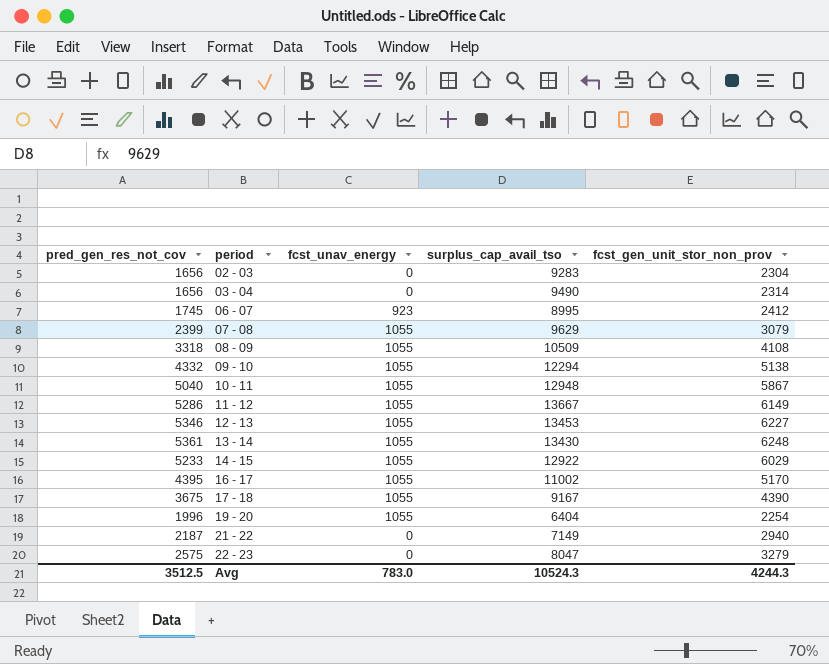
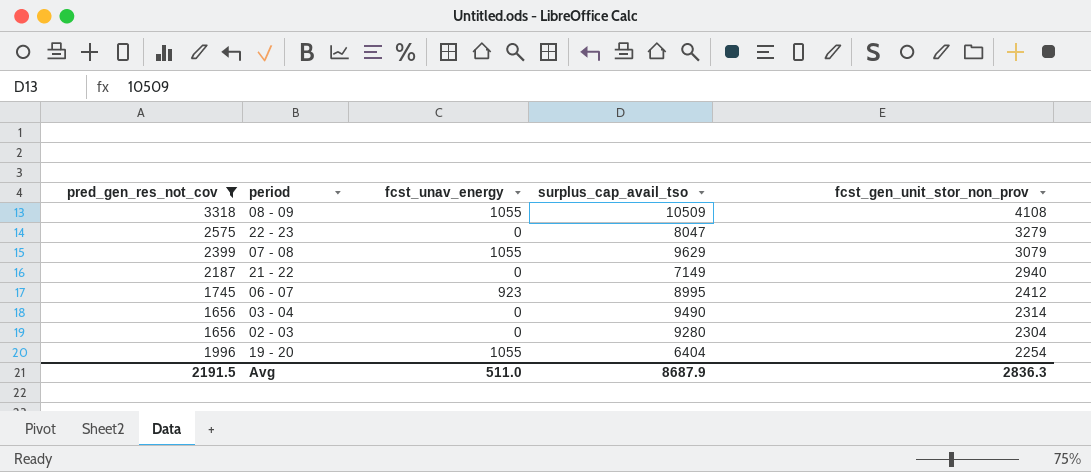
filter: none -> pred_gen_res_not_cov <= 3318
row order: period ascending -> fcst_gen_unit_stor_non_prov descending
02 - 03 | surplus_cap_avail_tso: 9283 -> 9280
Avg | pred_gen_res_not_cov: 3512.5 -> 2191.5
Avg | fcst_unav_energy: 783.0 -> 511.0
Avg | surplus_cap_avail_tso: 10524.3 -> 8687.9
Avg | fcst_gen_unit_stor_non_prov: 4244.3 -> 2836.3

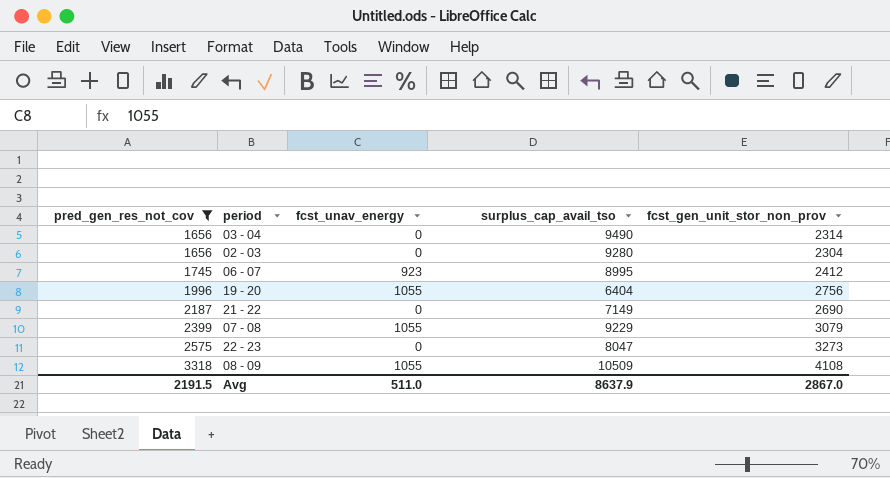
row order: fcst_gen_unit_stor_non_prov descending -> pred_gen_res_not_cov ascending
19 - 20 | fcst_gen_unit_stor_non_prov: 2254 -> 2756
21 - 22 | fcst_gen_unit_stor_non_prov: 2940 -> 2690
07 - 08 | surplus_cap_avail_tso: 9629 -> 9229
22 - 23 | fcst_gen_unit_stor_non_prov: 3279 -> 3273
Avg | surplus_cap_avail_tso: 8687.9 -> 8637.9
Avg | fcst_gen_unit_stor_non_prov: 2836.3 -> 2867.0

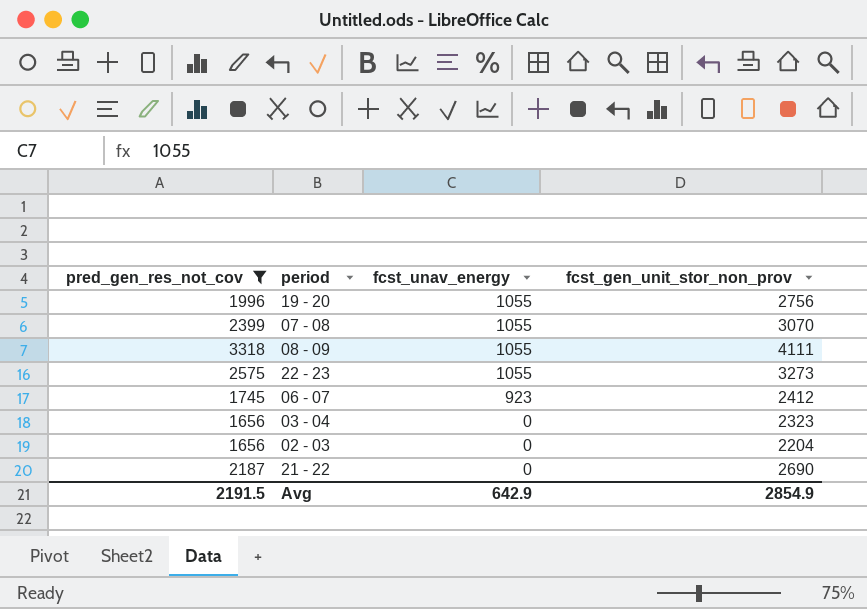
row order: pred_gen_res_not_cov ascending -> fcst_unav_energy descending
column surplus_cap_avail_tso | position: 4 -> none
07 - 08 | fcst_gen_unit_stor_non_prov: 3079 -> 3070
08 - 09 | fcst_gen_unit_stor_non_prov: 4108 -> 4111
22 - 23 | fcst_unav_energy: 0 -> 1055
03 - 04 | fcst_gen_unit_stor_non_prov: 2314 -> 2323
02 - 03 | fcst_gen_unit_stor_non_prov: 2304 -> 2204
Avg | fcst_unav_energy: 511.0 -> 642.9
Avg | fcst_gen_unit_stor_non_prov: 2867.0 -> 2854.9

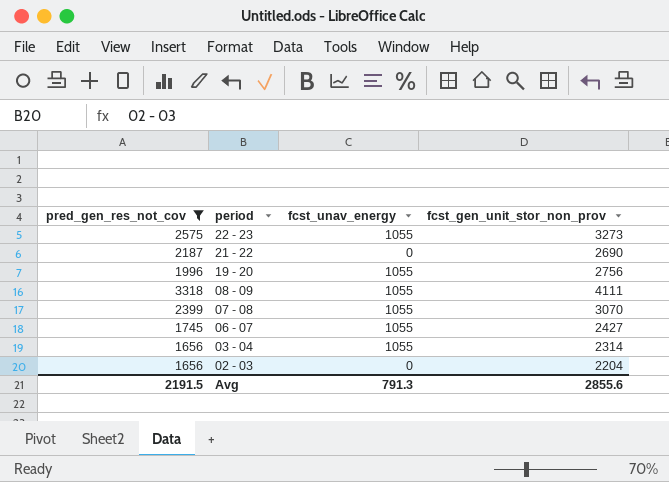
row order: fcst_unav_energy descending -> period descending
06 - 07 | fcst_unav_energy: 923 -> 1055
06 - 07 | fcst_gen_unit_stor_non_prov: 2412 -> 2427
03 - 04 | fcst_unav_energy: 0 -> 1055
03 - 04 | fcst_gen_unit_stor_non_prov: 2323 -> 2314
Avg | fcst_unav_energy: 642.9 -> 791.3
Avg | fcst_gen_unit_stor_non_prov: 2854.9 -> 2855.6

